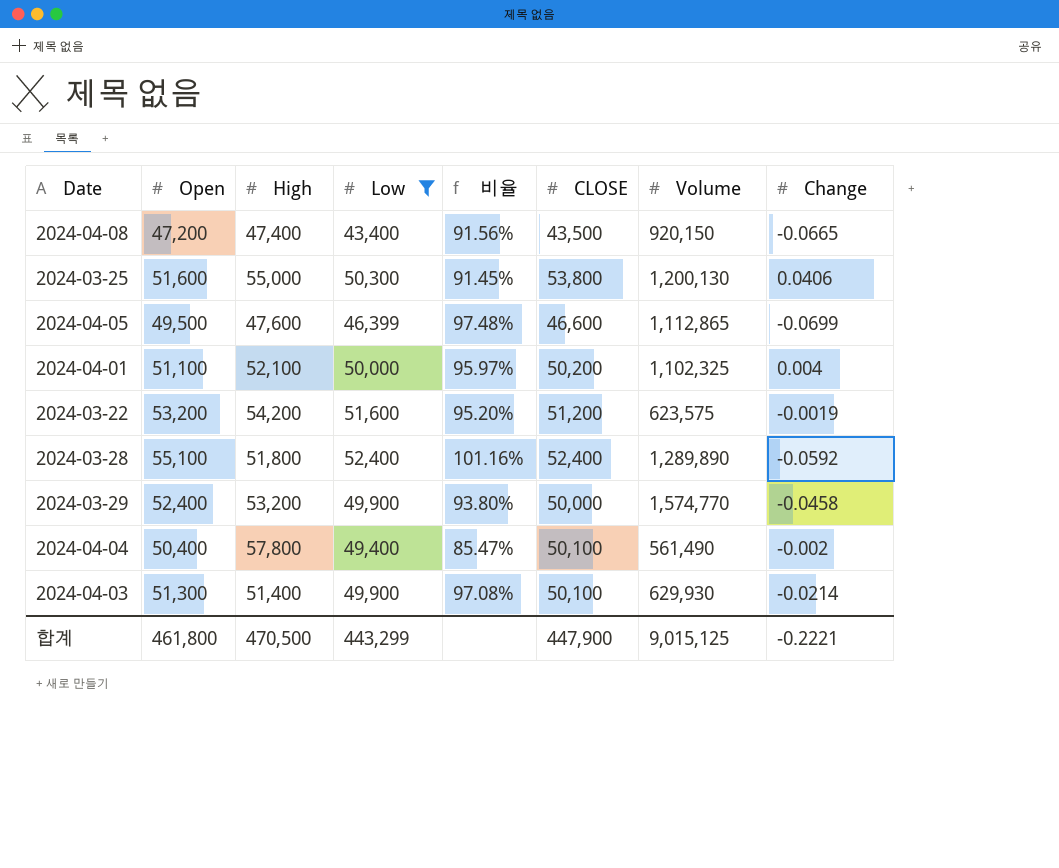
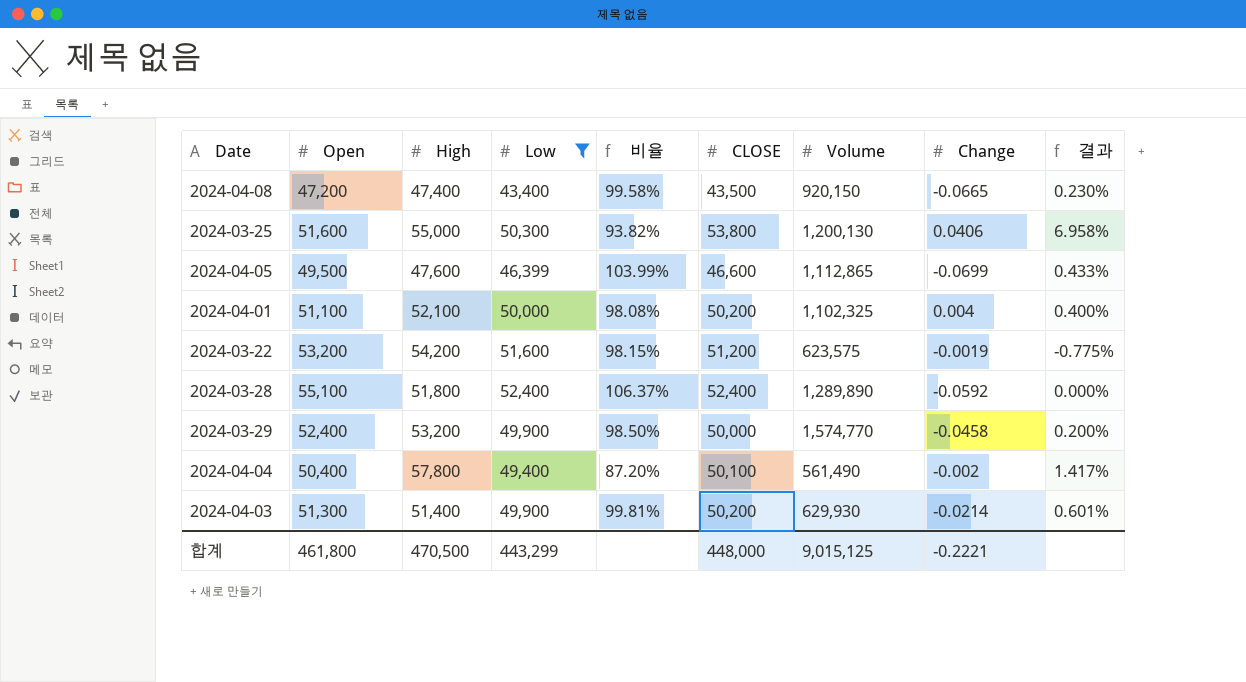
column 비율 | formula: [Low] / [High] -> [Open] / [High]
column 결과 | formula: none -> ([CLOSE] - [Low]) / [Low]
2024-04-03 | CLOSE: 50,100 -> 50,200
합계 | CLOSE: 447,900 -> 448,000

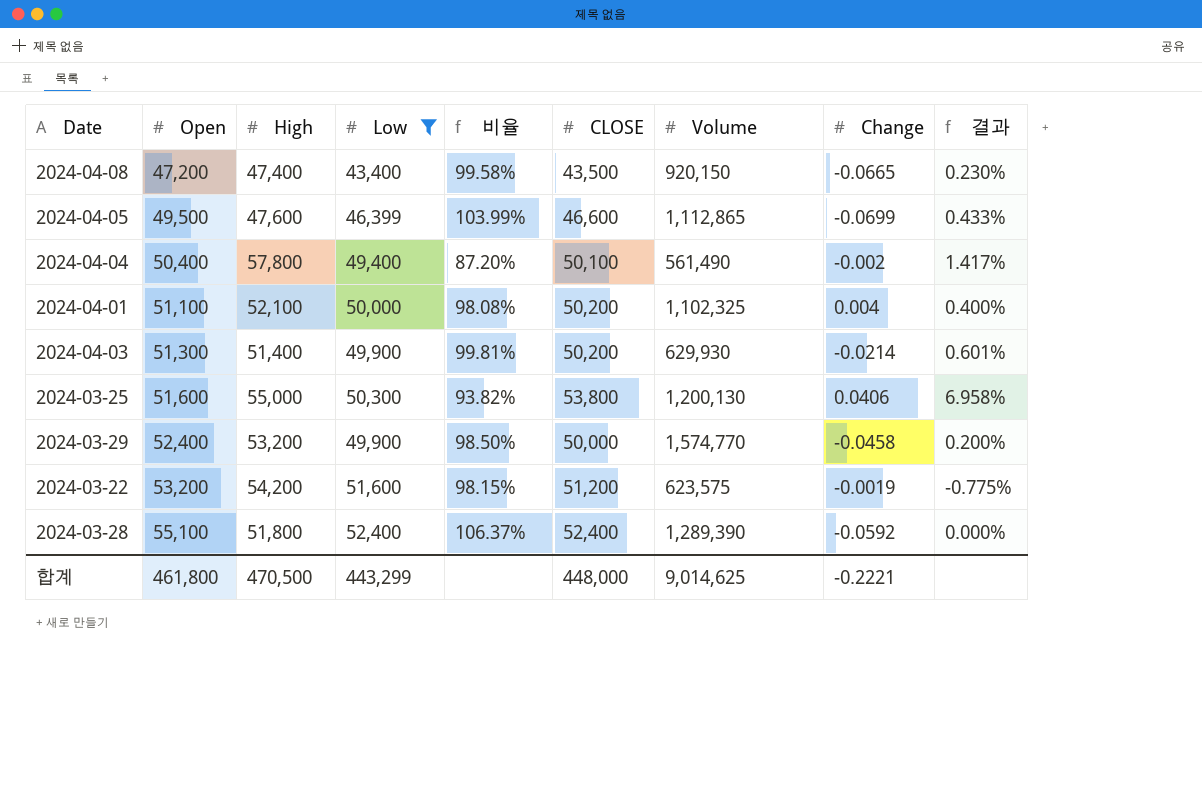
row order: none -> Open ascending
2024-03-28 | Volume: 1,289,890 -> 1,289,390
합계 | Volume: 9,015,125 -> 9,014,625

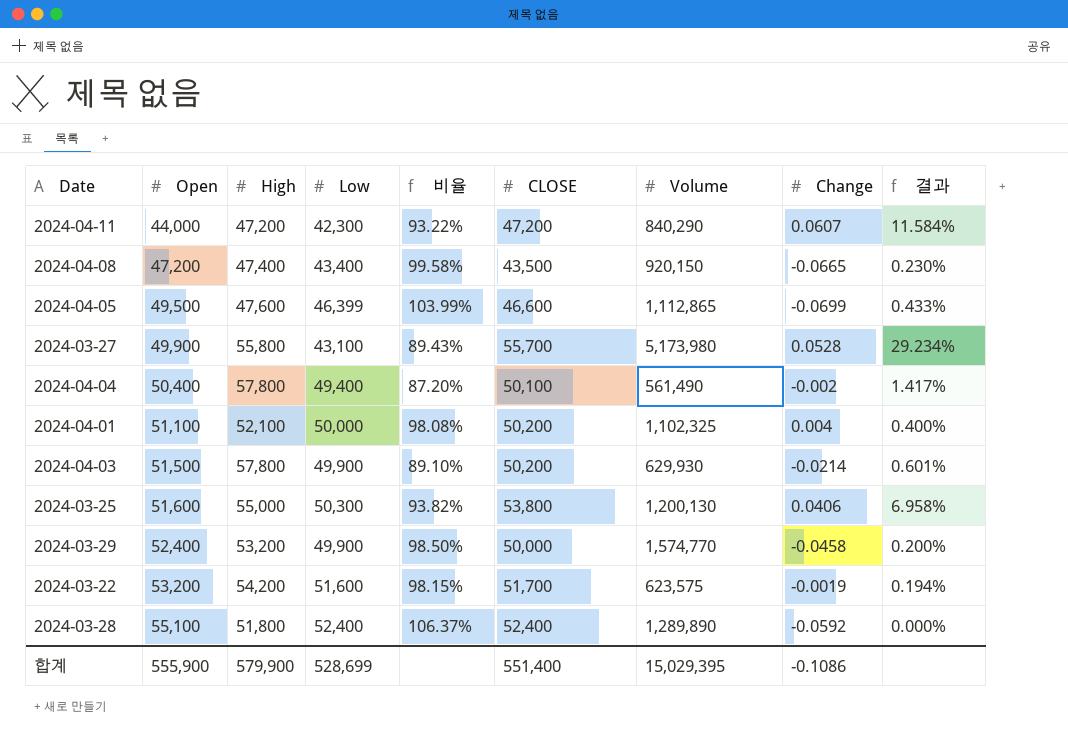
filter: Low >= 43,400 -> none
2024-04-03 | Open: 51,300 -> 51,500
2024-04-03 | High: 51,400 -> 57,800
2024-04-03 | 비율: 99.81% -> 89.10%
2024-03-22 | CLOSE: 51,200 -> 51,700
2024-03-22 | 결과: -0.775% -> 0.194%
2024-03-28 | Volume: 1,289,390 -> 1,289,890
합계 | Open: 461,800 -> 555,900
합계 | High: 470,500 -> 579,900
합계 | Low: 443,299 -> 528,699
합계 | CLOSE: 448,000 -> 551,400
합계 | Volume: 9,014,625 -> 15,029,395
합계 | Change: -0.2221 -> -0.1086

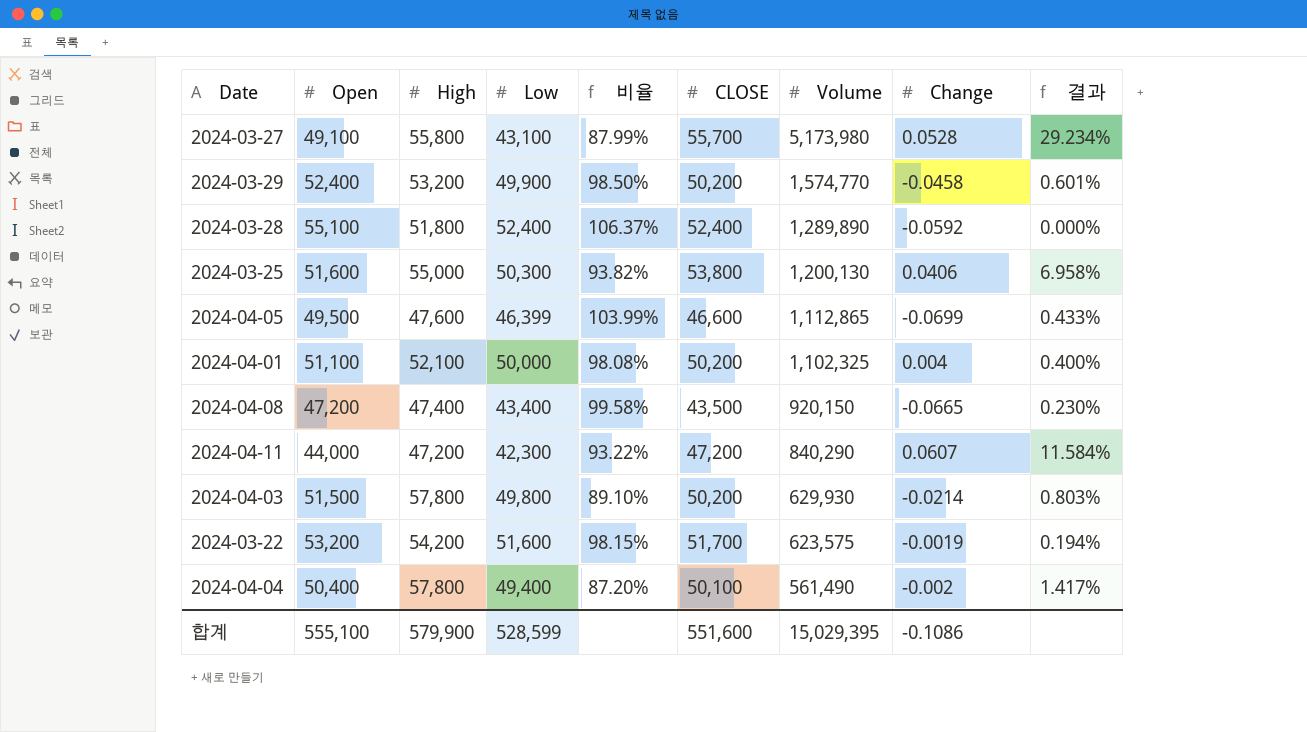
row order: Open ascending -> Volume descending
2024-03-27 | Open: 49,900 -> 49,100
2024-03-27 | 비율: 89.43% -> 87.99%
2024-03-29 | CLOSE: 50,000 -> 50,200
2024-03-29 | 결과: 0.200% -> 0.601%
2024-04-03 | Low: 49,900 -> 49,800
2024-04-03 | 결과: 0.601% -> 0.803%
합계 | Open: 555,900 -> 555,100
합계 | Low: 528,699 -> 528,599
합계 | CLOSE: 551,400 -> 551,600

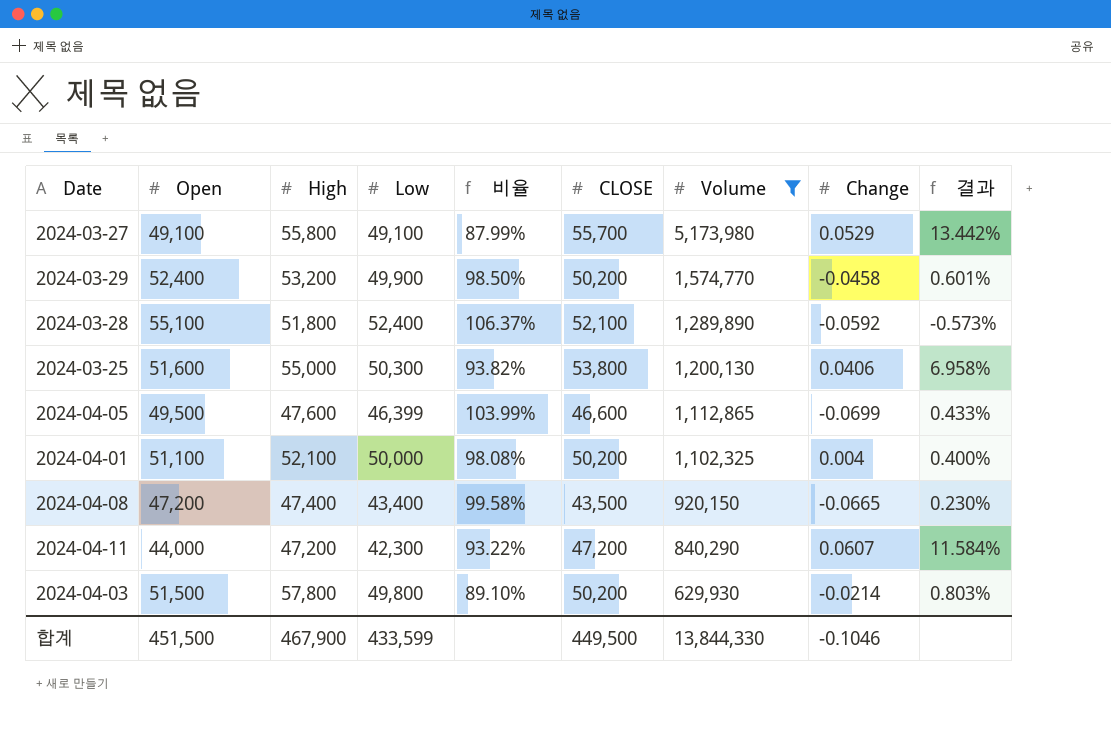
filter: none -> Volume >= 629,930
2024-03-27 | Low: 43,100 -> 49,100
2024-03-27 | Change: 0.0528 -> 0.0529
2024-03-27 | 결과: 29.234% -> 13.442%
2024-03-28 | CLOSE: 52,400 -> 52,100
2024-03-28 | 결과: 0.000% -> -0.573%
합계 | Open: 555,100 -> 451,500
합계 | High: 579,900 -> 467,900
합계 | Low: 528,599 -> 433,599
합계 | CLOSE: 551,600 -> 449,500
합계 | Volume: 15,029,395 -> 13,844,330
합계 | Change: -0.1086 -> -0.1046

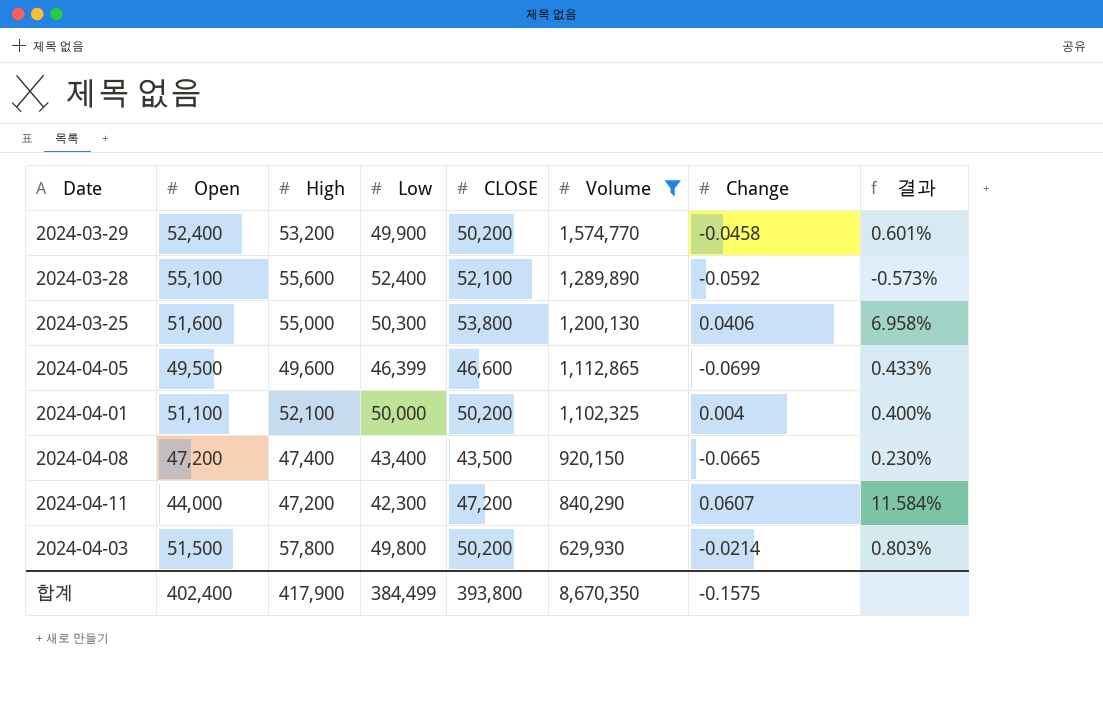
column 비율 | formula: [Open] / [High] -> none
row 2024-03-27: 49,100 | 55,800 | 49,100 | 87.99% | 55,700 | 5,173,980 | 0.0529 | 13.442% -> none
2024-03-28 | High: 51,800 -> 55,600
2024-04-05 | High: 47,600 -> 49,600
합계 | Open: 451,500 -> 402,400
합계 | High: 467,900 -> 417,900
합계 | Low: 433,599 -> 384,499
합계 | CLOSE: 449,500 -> 393,800
합계 | Volume: 13,844,330 -> 8,670,350
합계 | Change: -0.1046 -> -0.1575

